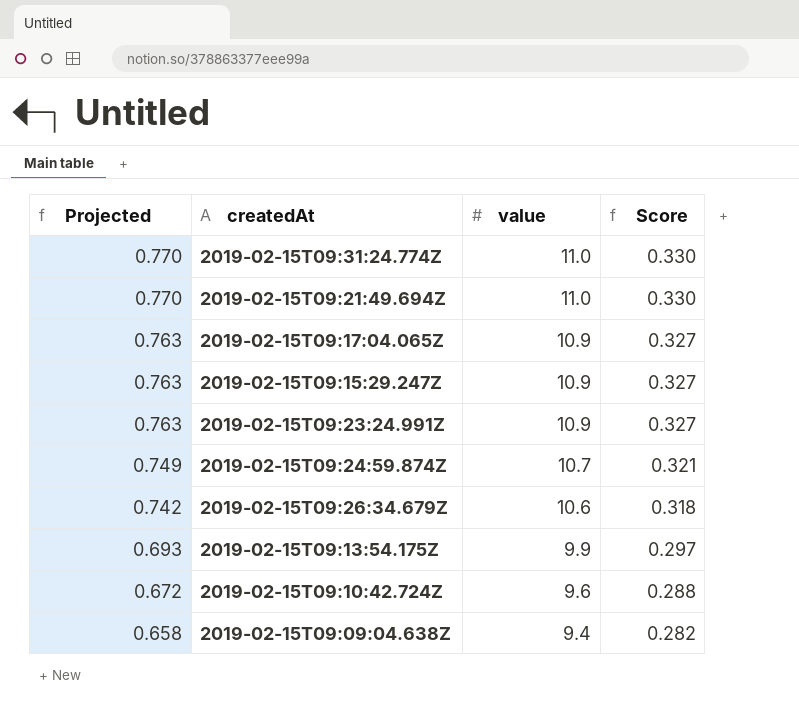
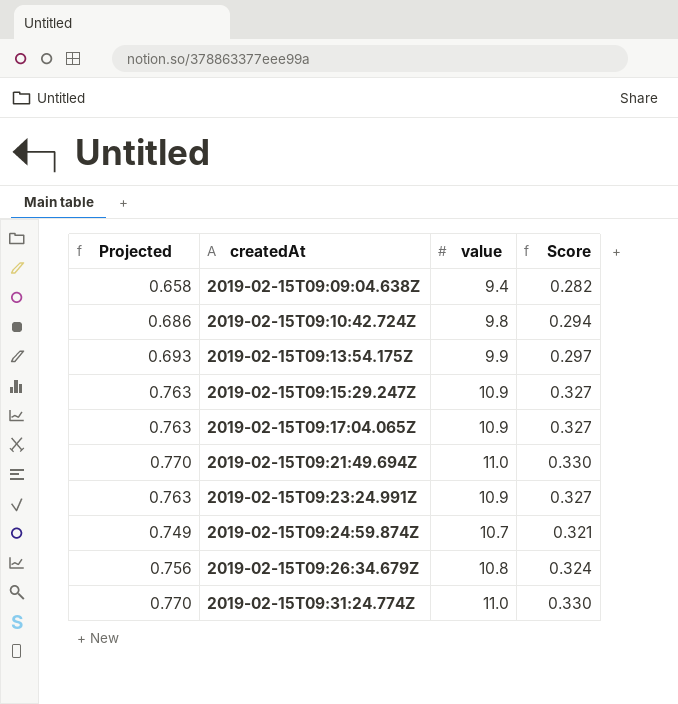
row order: Projected descending -> createdAt ascending
2019-02-15T09:10:42.724Z | Projected: 0.672 -> 0.686
2019-02-15T09:10:42.724Z | value: 9.6 -> 9.8
2019-02-15T09:10:42.724Z | Score: 0.288 -> 0.294
2019-02-15T09:26:34.679Z | Projected: 0.742 -> 0.756
2019-02-15T09:26:34.679Z | value: 10.6 -> 10.8
2019-02-15T09:26:34.679Z | Score: 0.318 -> 0.324

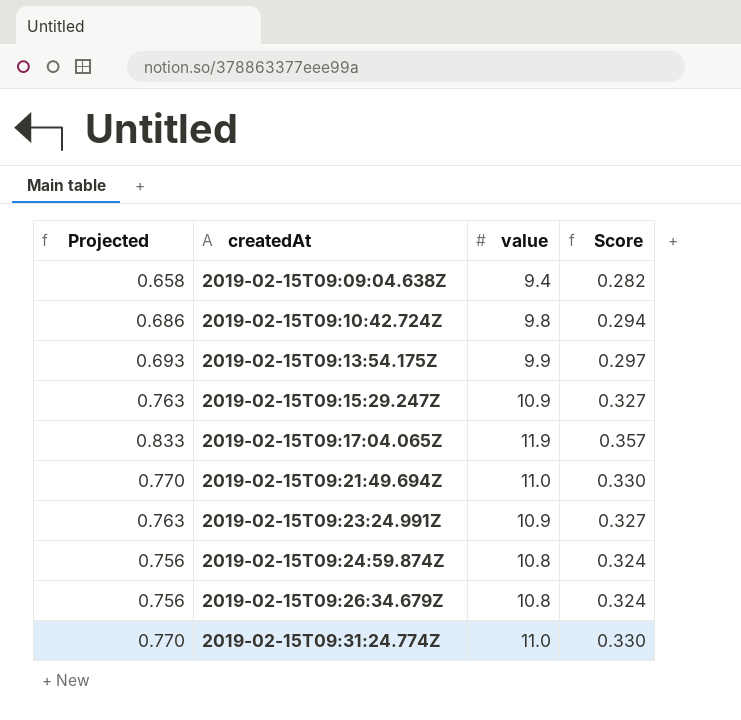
2019-02-15T09:17:04.065Z | Projected: 0.763 -> 0.833
2019-02-15T09:17:04.065Z | value: 10.9 -> 11.9
2019-02-15T09:17:04.065Z | Score: 0.327 -> 0.357
2019-02-15T09:24:59.874Z | Projected: 0.749 -> 0.756
2019-02-15T09:24:59.874Z | value: 10.7 -> 10.8
2019-02-15T09:24:59.874Z | Score: 0.321 -> 0.324

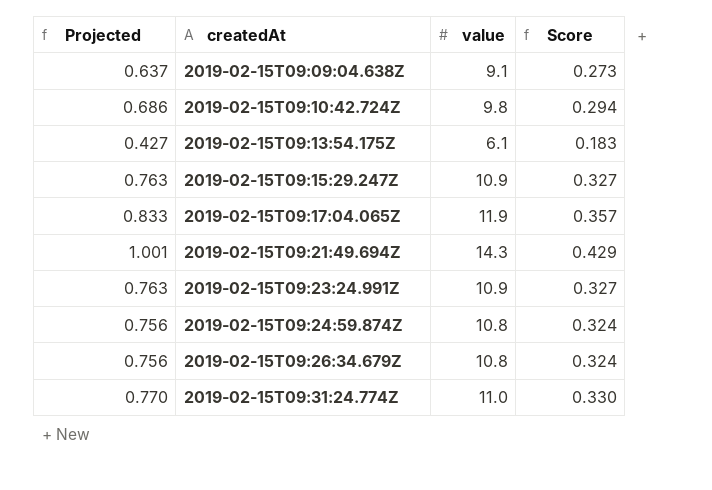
2019-02-15T09:09:04.638Z | Projected: 0.658 -> 0.637
2019-02-15T09:09:04.638Z | value: 9.4 -> 9.1
2019-02-15T09:09:04.638Z | Score: 0.282 -> 0.273
2019-02-15T09:13:54.175Z | Projected: 0.693 -> 0.427
2019-02-15T09:13:54.175Z | value: 9.9 -> 6.1
2019-02-15T09:13:54.175Z | Score: 0.297 -> 0.183
2019-02-15T09:21:49.694Z | Projected: 0.770 -> 1.001
2019-02-15T09:21:49.694Z | value: 11.0 -> 14.3
2019-02-15T09:21:49.694Z | Score: 0.330 -> 0.429

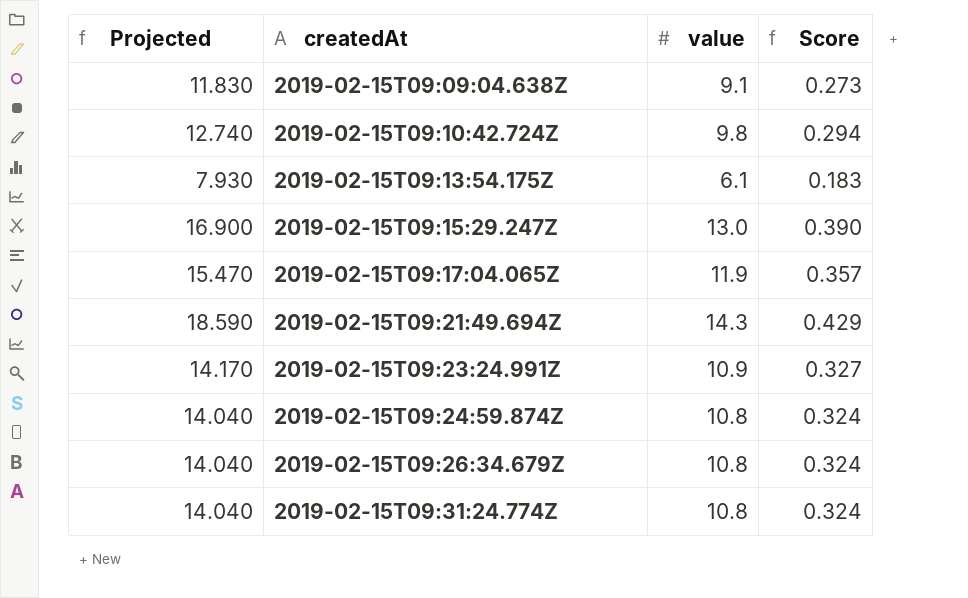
column Projected | formula: [value] * 0.07 -> [value] * 1.3
2019-02-15T09:15:29.247Z | value: 10.9 -> 13.0
2019-02-15T09:15:29.247Z | Score: 0.327 -> 0.390
2019-02-15T09:31:24.774Z | value: 11.0 -> 10.8
2019-02-15T09:31:24.774Z | Score: 0.330 -> 0.324

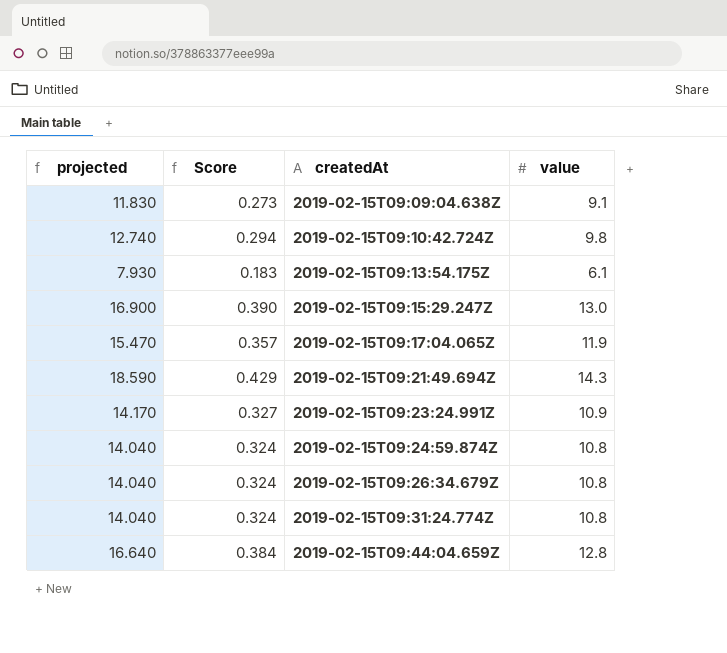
column name: Projected -> projected
column Score | position: 4 -> 2
row 2019-02-15T09:44:04.659Z: none -> 16.640 | 0.384 | 12.8

